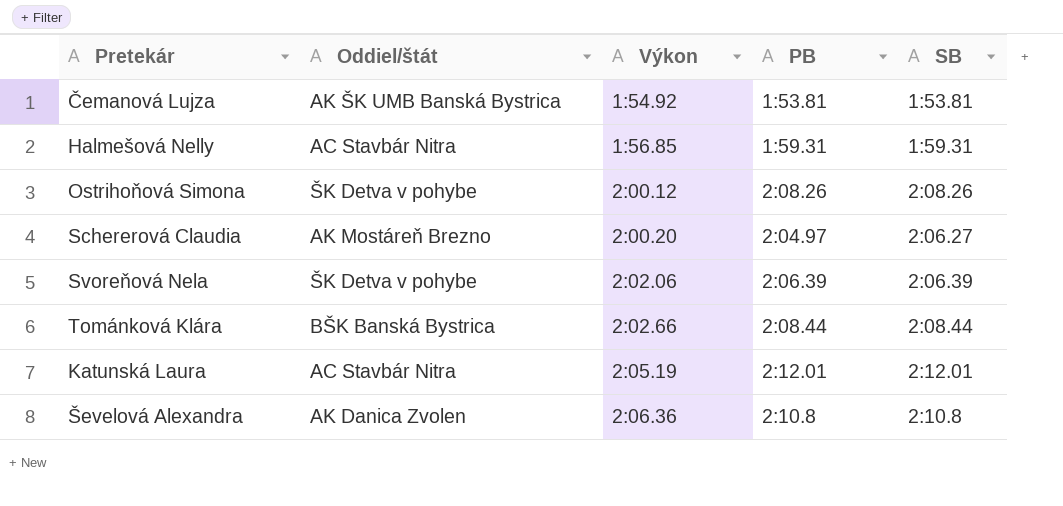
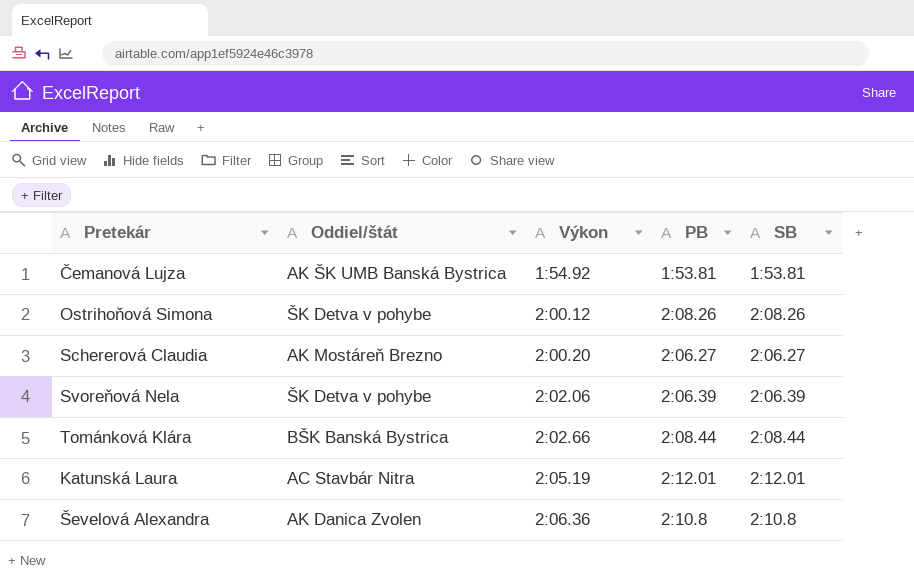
row Halmešová Nelly: AC Stavbár Nitra | 1:56.85 | 1:59.31 | 1:59.31 -> none
Schererová Claudia | PB: 2:04.97 -> 2:06.27

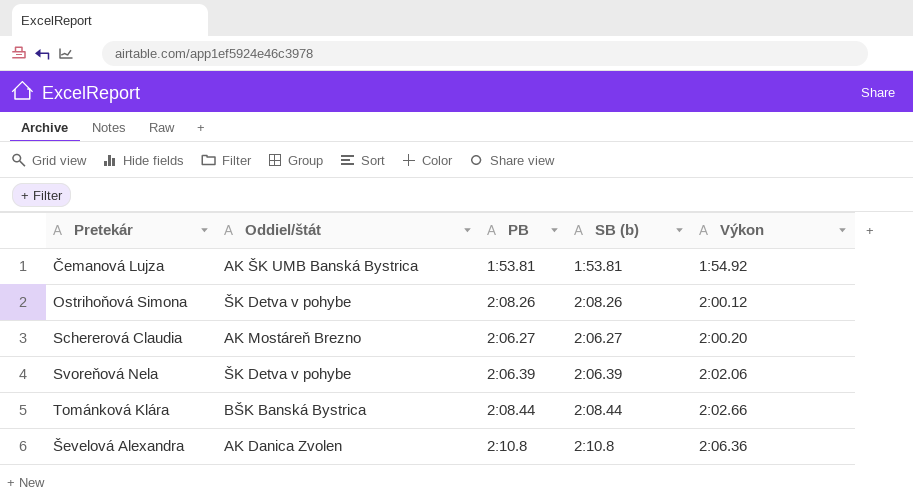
column name: SB -> SB (b)
column Výkon | position: 3 -> 5
row Katunská Laura: AC Stavbár Nitra | 2:05.19 | 2:12.01 | 2:12.01 -> none

